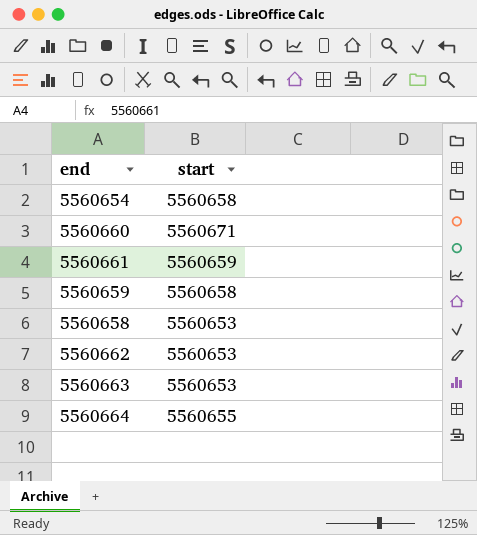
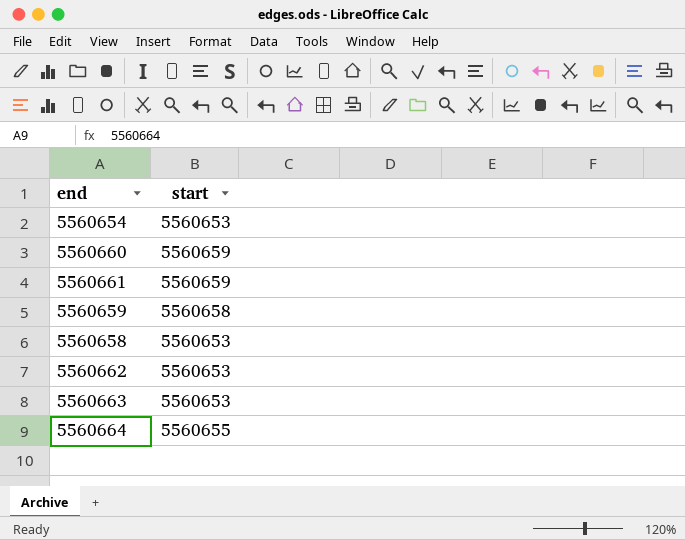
5560654 | start: 5560658 -> 5560653
5560660 | start: 5560671 -> 5560659

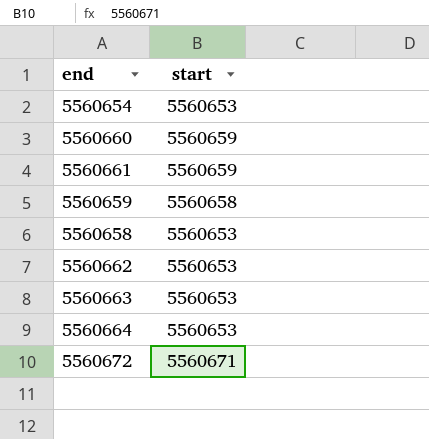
5560664 | start: 5560655 -> 5560653
row 5560672: none -> 5560671

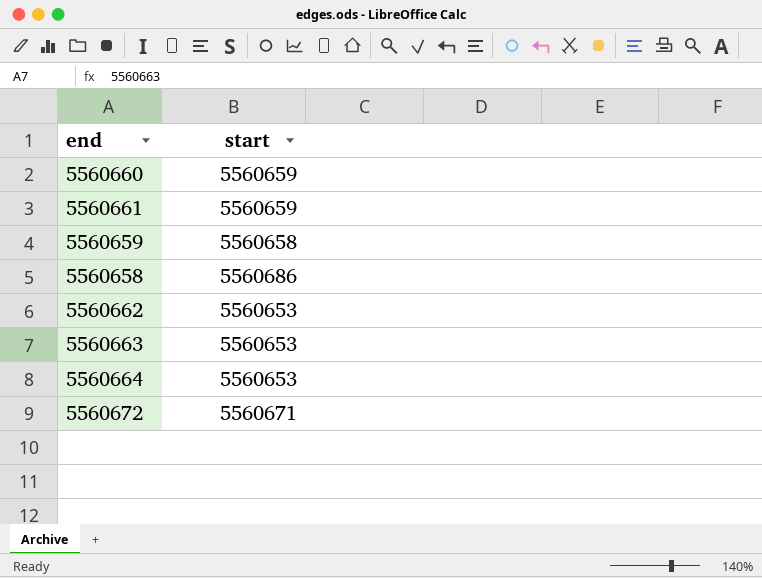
row 5560654: 5560653 -> none
5560658 | start: 5560653 -> 5560686

